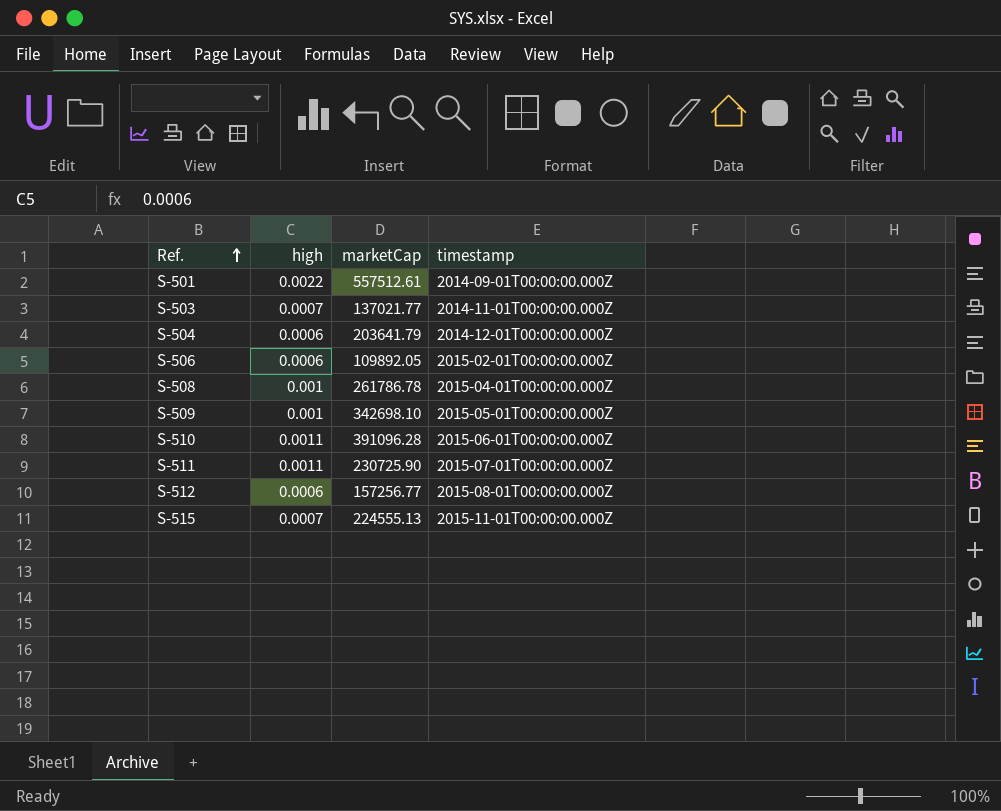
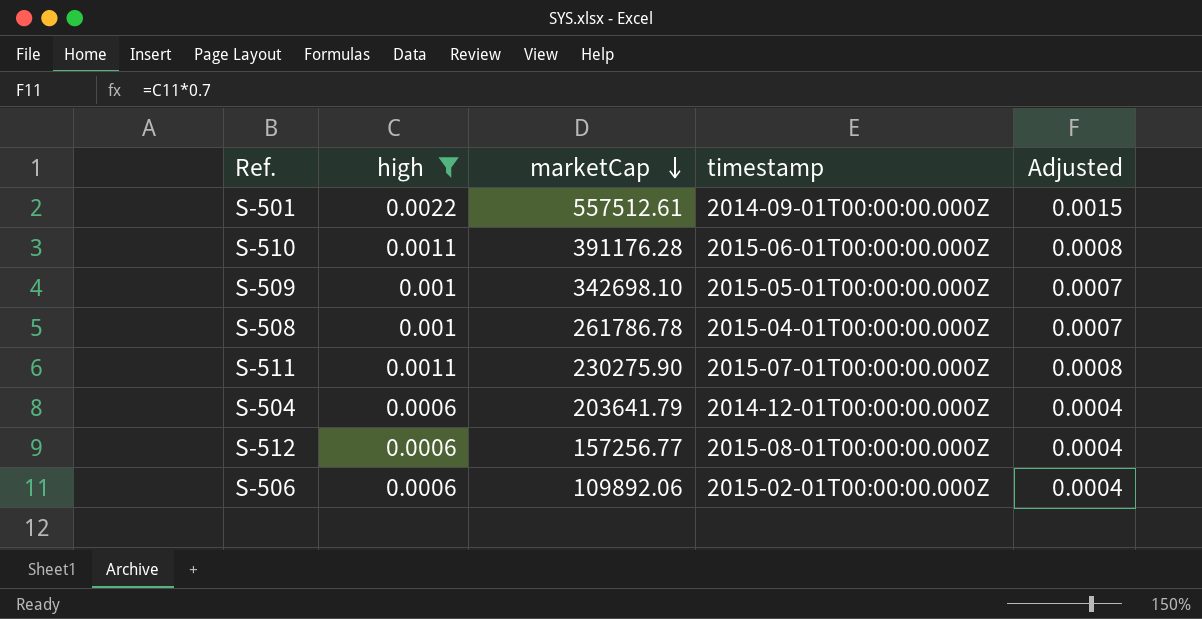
filter: none -> high != 0.0007
row order: Ref. ascending -> marketCap descending
column Adjusted | formula: none -> [high] * 0.7
S-510 | marketCap: 391096.28 -> 391176.28
S-511 | marketCap: 230725.90 -> 230275.90
S-506 | marketCap: 109892.05 -> 109892.06

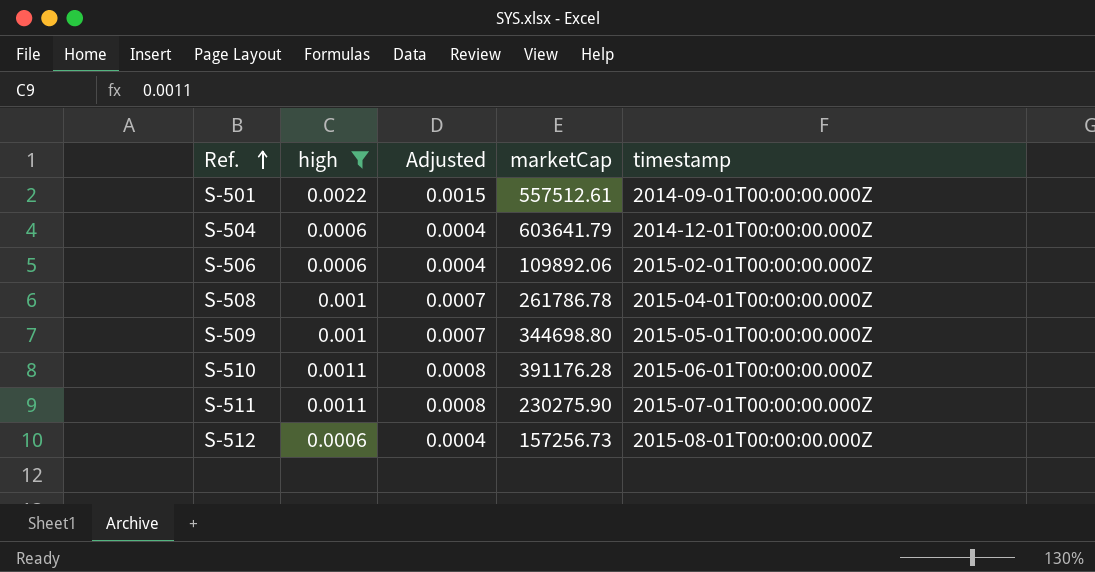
row order: marketCap descending -> Ref. ascending
column Adjusted | position: 5 -> 3
S-504 | marketCap: 203641.79 -> 603641.79
S-509 | marketCap: 342698.10 -> 344698.80
S-512 | marketCap: 157256.77 -> 157256.73

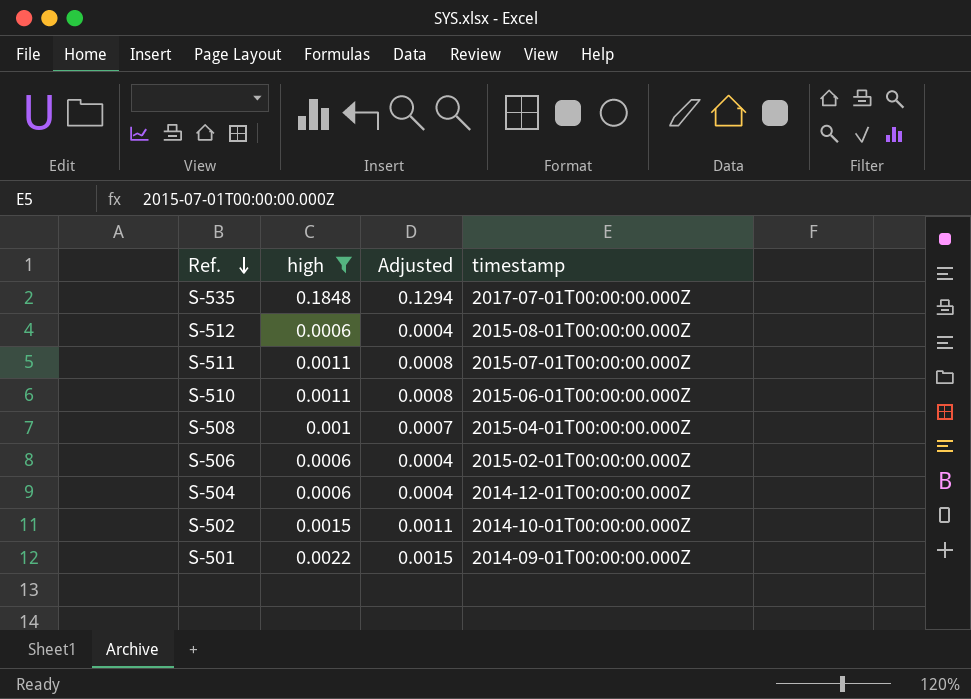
row order: Ref. ascending -> Ref. descending
column marketCap | position: 4 -> none
row S-509: 0.001 | 0.0007 | 344698.80 | 2015-05-01T00:00:00.000Z -> none
row S-535: none -> 0.1848 | 0.1294 | 2017-07-01T00:00:00.000Z
row S-502: none -> 0.0015 | 0.0011 | 2014-10-01T00:00:00.000Z

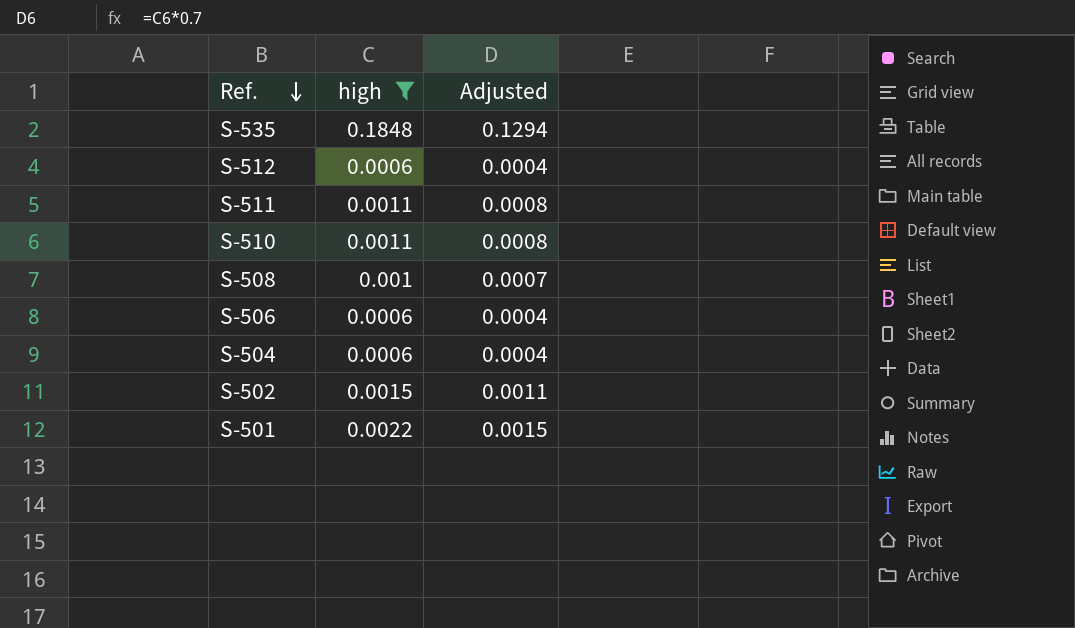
column timestamp | position: 4 -> none

